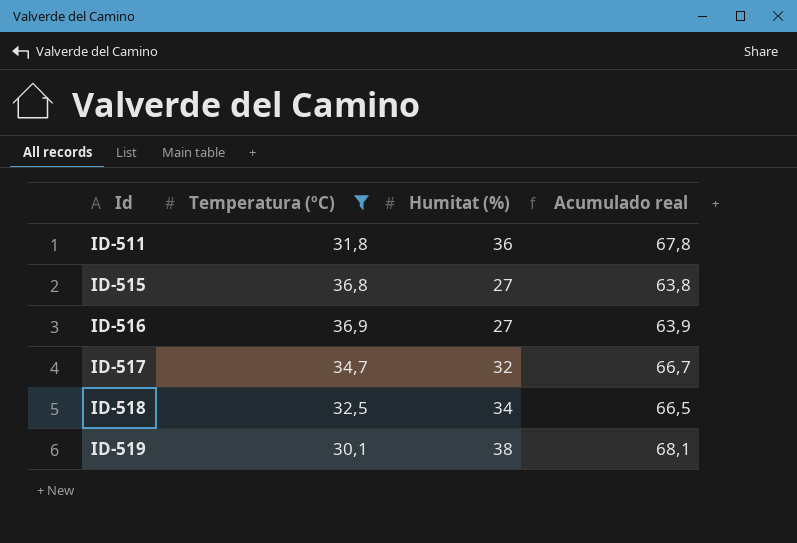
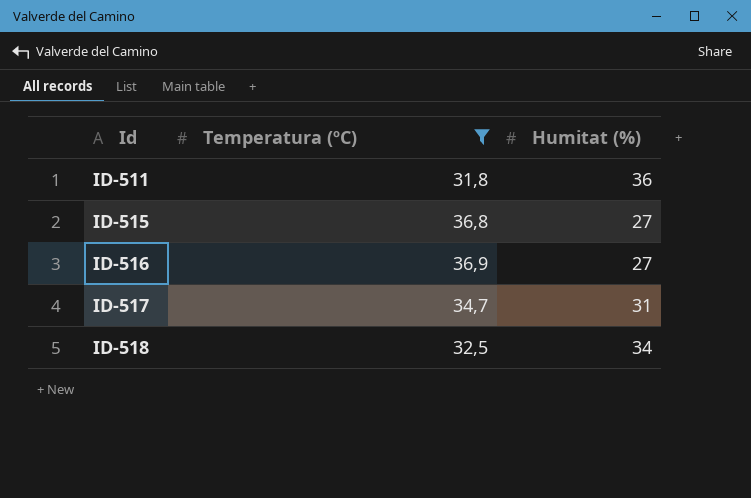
column Acumulado real | formula: [Temperatura (ºC)] + [Humitat (%)] -> none
row ID-519: 30,1 | 38 | 68,1 -> none
ID-517 | Humitat (%): 32 -> 31

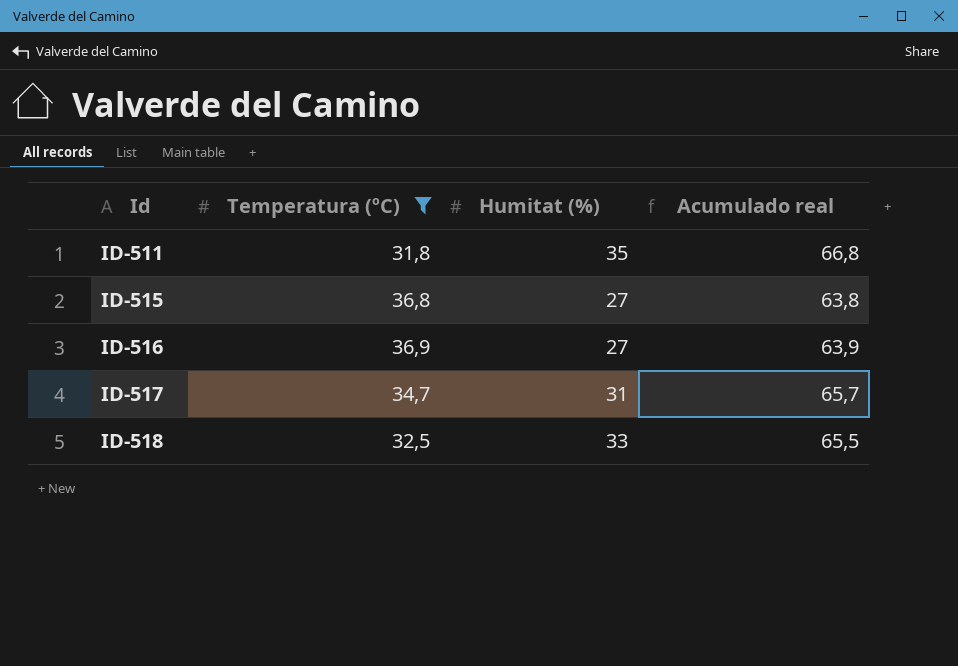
column Acumulado real | formula: none -> [Temperatura (ºC)] + [Humitat (%)]
ID-511 | Humitat (%): 36 -> 35
ID-518 | Humitat (%): 34 -> 33

